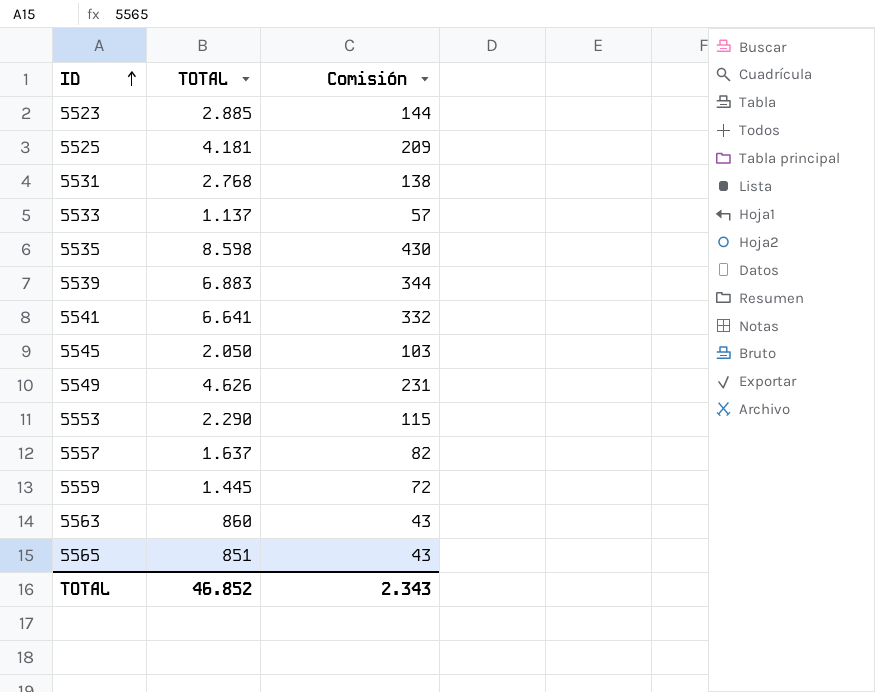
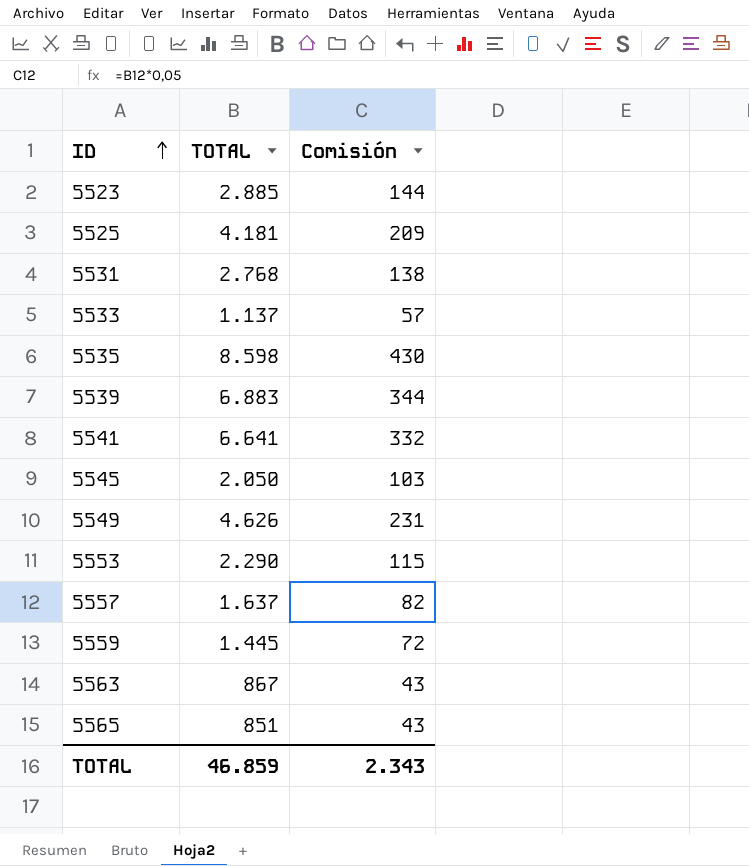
5563 | TOTAL: 860 -> 867
TOTAL | TOTAL: 46.852 -> 46.859

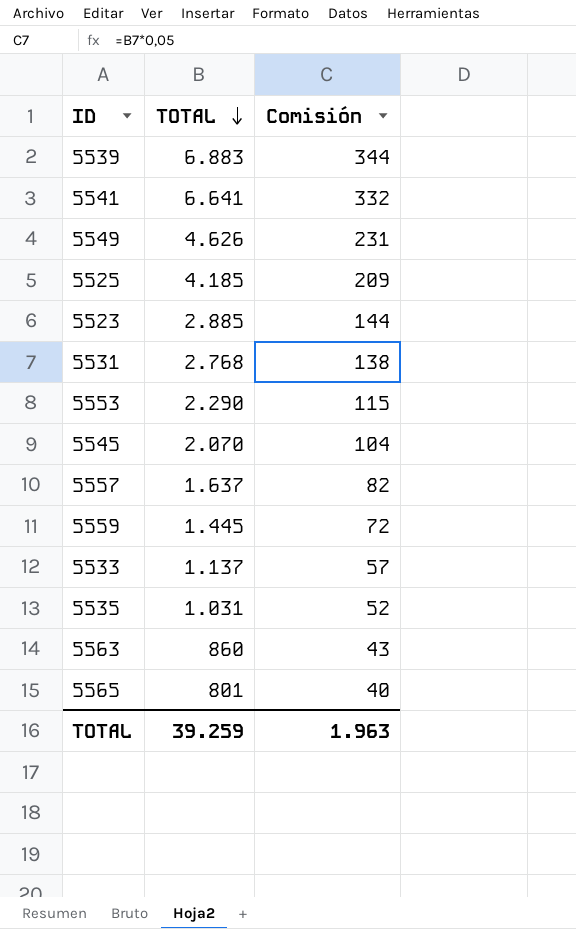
row order: ID ascending -> TOTAL descending
5525 | TOTAL: 4.181 -> 4.185
5545 | TOTAL: 2.050 -> 2.070
5545 | Comisión: 103 -> 104
5535 | TOTAL: 8.598 -> 1.031
5535 | Comisión: 430 -> 52
5563 | TOTAL: 867 -> 860
5565 | TOTAL: 851 -> 801
5565 | Comisión: 43 -> 40
TOTAL | TOTAL: 46.859 -> 39.259
TOTAL | Comisión: 2.343 -> 1.963

